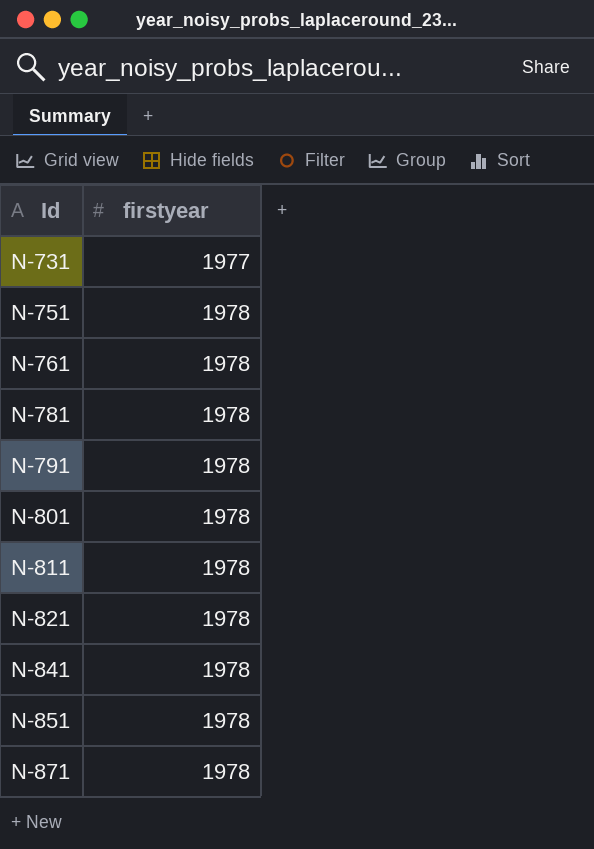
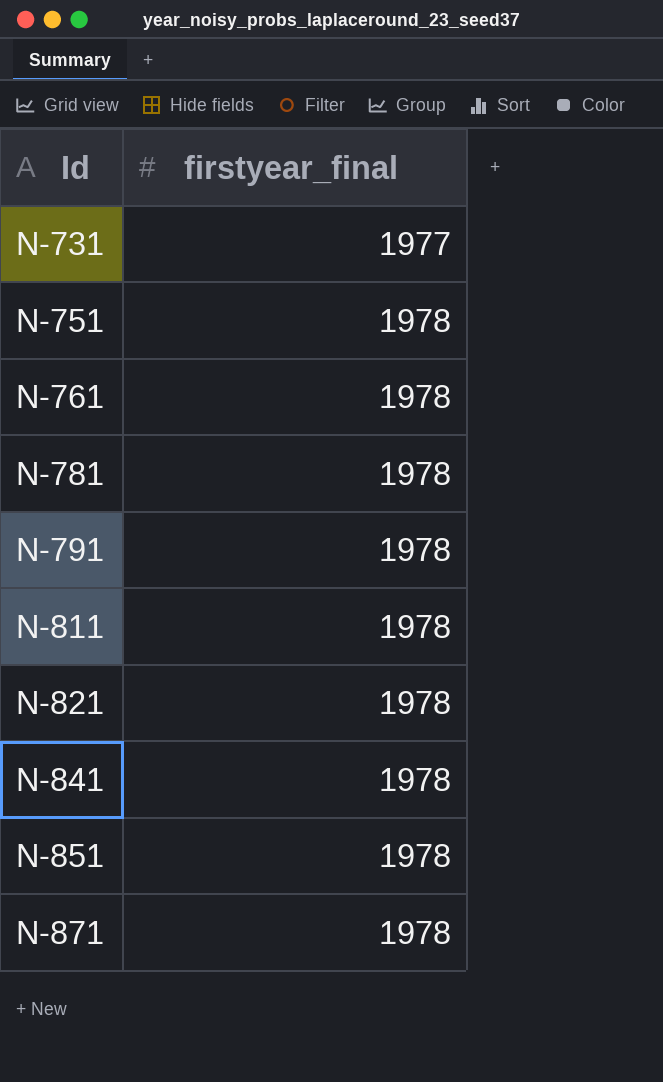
column name: firstyear -> firstyear_final
row N-801: 1978 -> none

